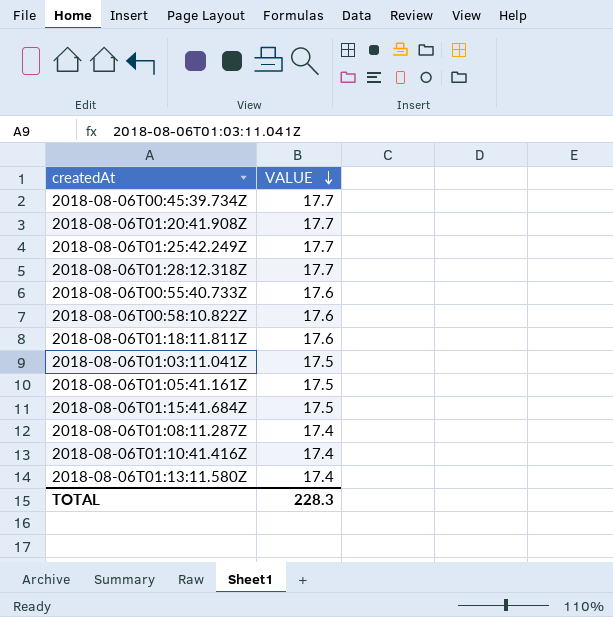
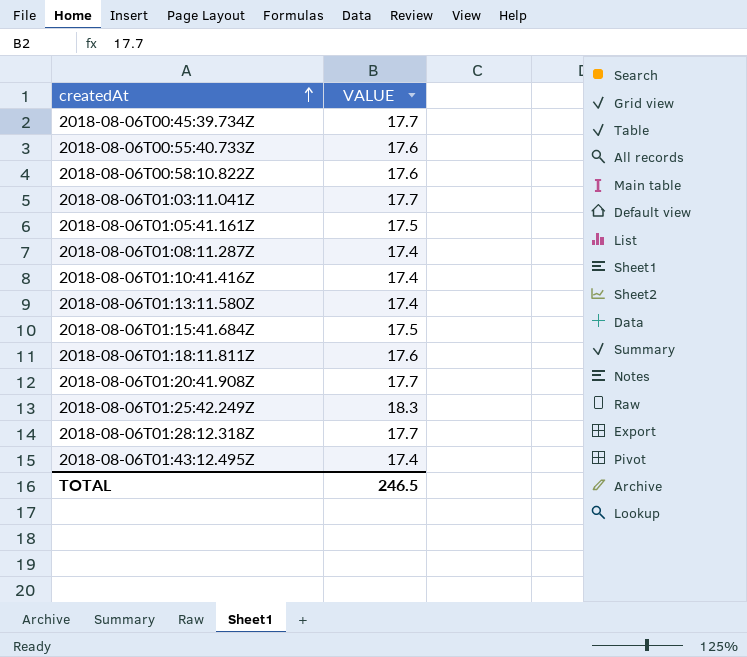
row order: VALUE descending -> createdAt ascending
2018-08-06T01:03:11.041Z | VALUE: 17.5 -> 17.7
2018-08-06T01:25:42.249Z | VALUE: 17.7 -> 18.3
row 2018-08-06T01:43:12.495Z: none -> 17.4
TOTAL | VALUE: 228.3 -> 246.5

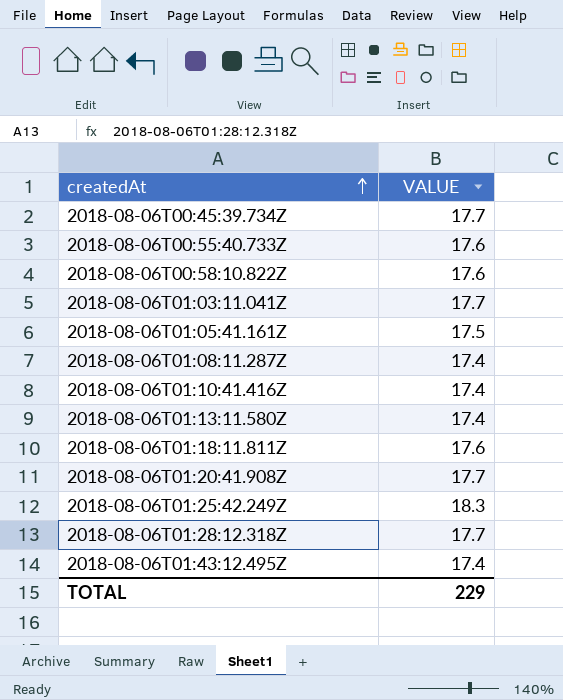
row 2018-08-06T01:15:41.684Z: 17.5 -> none
TOTAL | VALUE: 246.5 -> 229

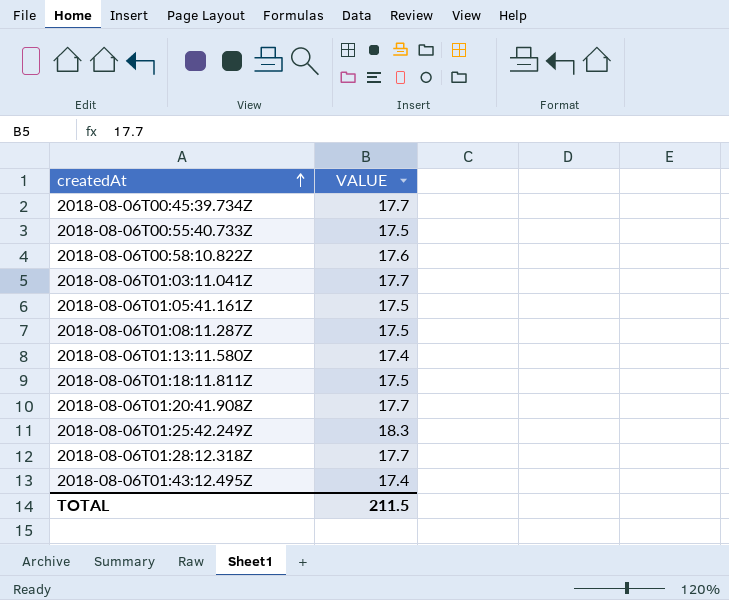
row 2018-08-06T01:10:41.416Z: 17.4 -> none
2018-08-06T00:55:40.733Z | VALUE: 17.6 -> 17.5
2018-08-06T01:08:11.287Z | VALUE: 17.4 -> 17.5
2018-08-06T01:18:11.811Z | VALUE: 17.6 -> 17.5
TOTAL | VALUE: 229 -> 211.5

